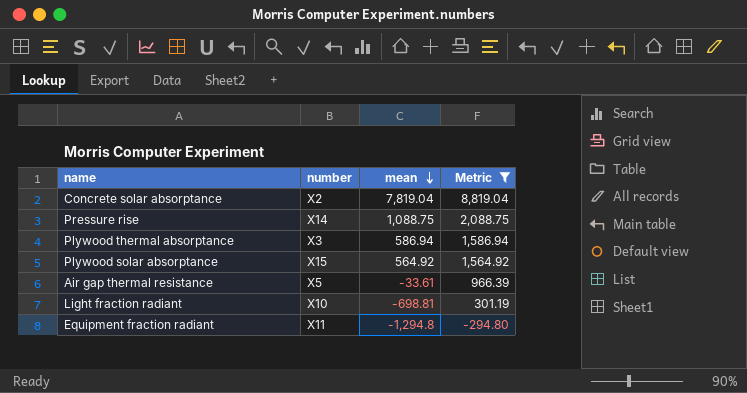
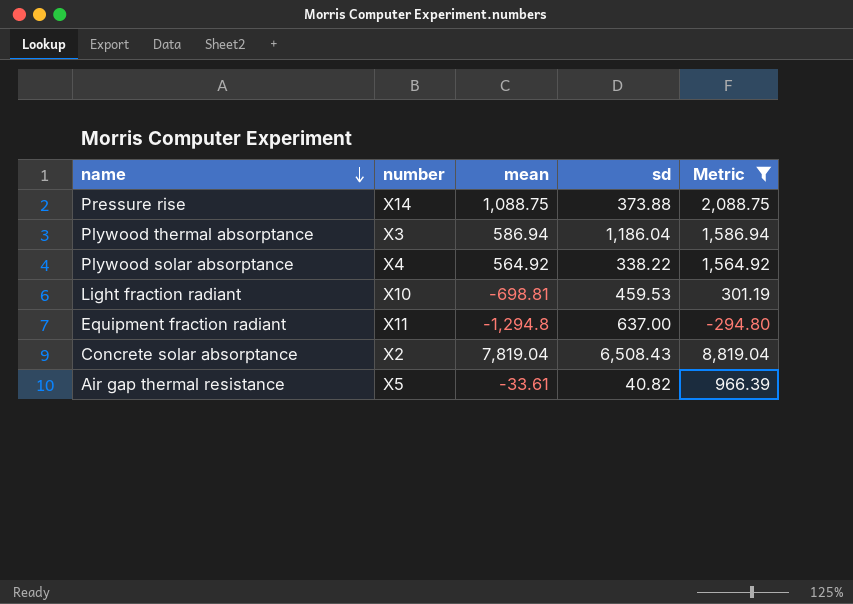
row order: mean descending -> name descending
column sd | position: none -> 4
Plywood solar absorptance | number: X15 -> X4

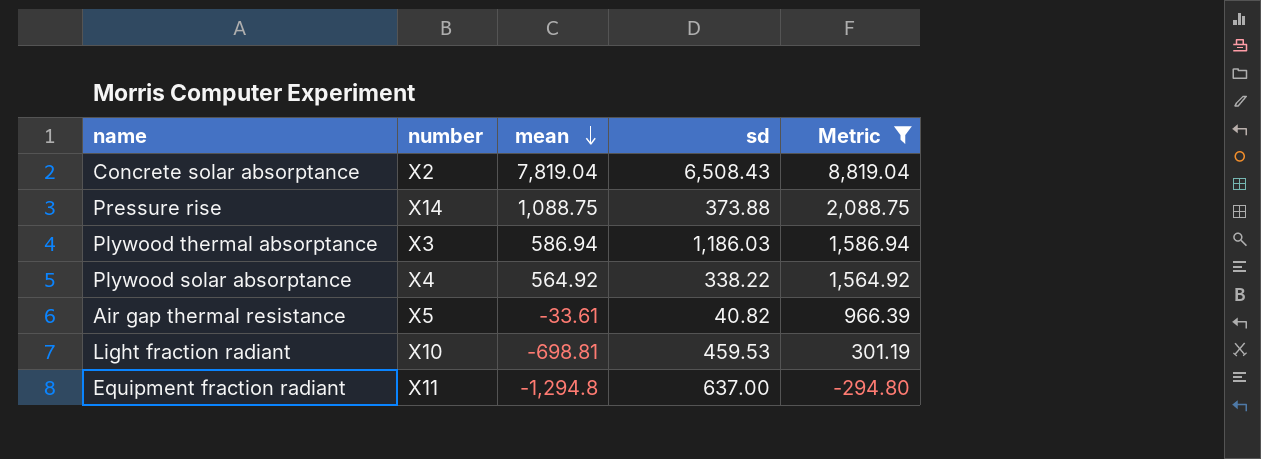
row order: name descending -> mean descending
Plywood thermal absorptance | sd: 1,186.04 -> 1,186.03

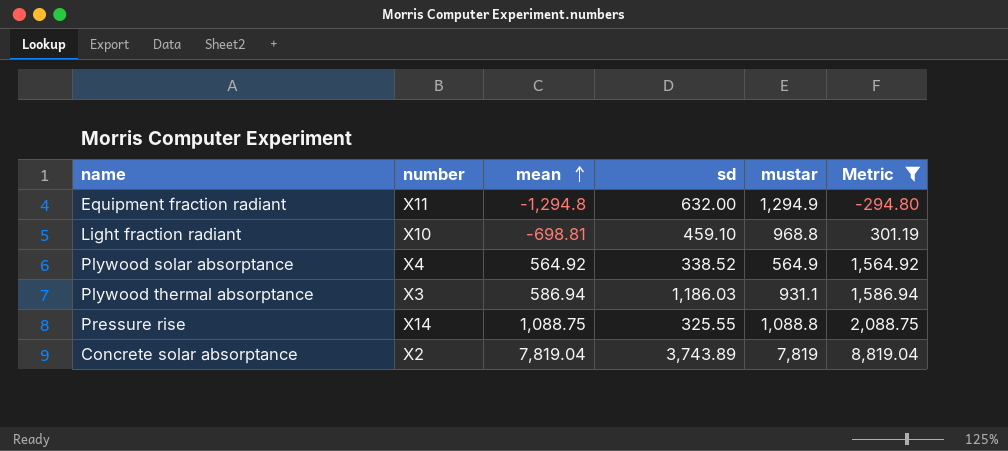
row order: mean descending -> mean ascending
column mustar | position: none -> 5
row Air gap thermal resistance: X5 | -33.61 | 40.82 | 966.39 -> none
Equipment fraction radiant | sd: 637.00 -> 632.00
Light fraction radiant | sd: 459.53 -> 459.10
Plywood solar absorptance | sd: 338.22 -> 338.52
Pressure rise | sd: 373.88 -> 325.55
Concrete solar absorptance | sd: 6,508.43 -> 3,743.89

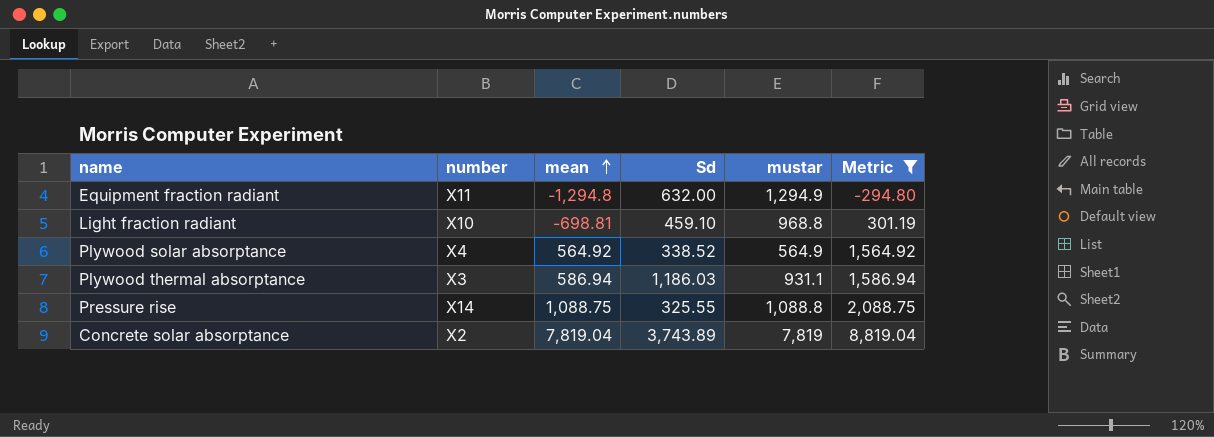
column name: sd -> Sd

